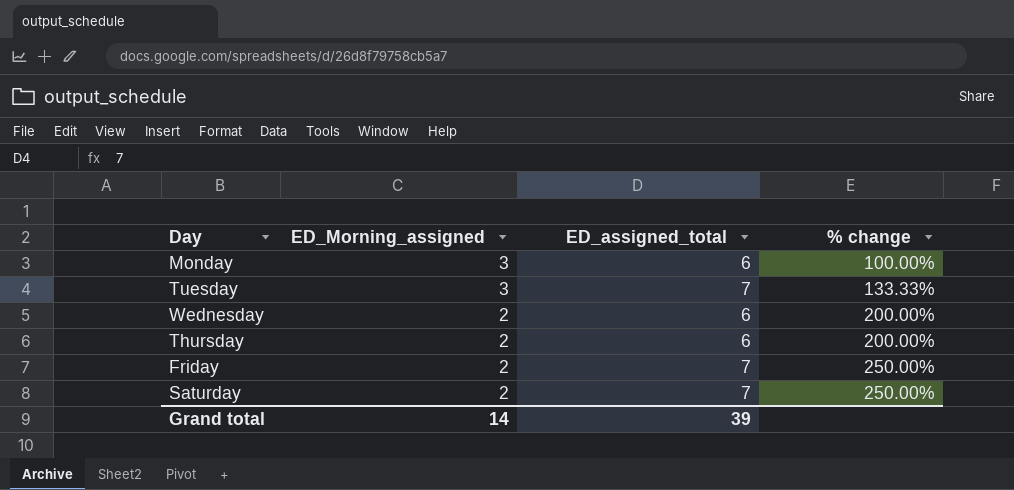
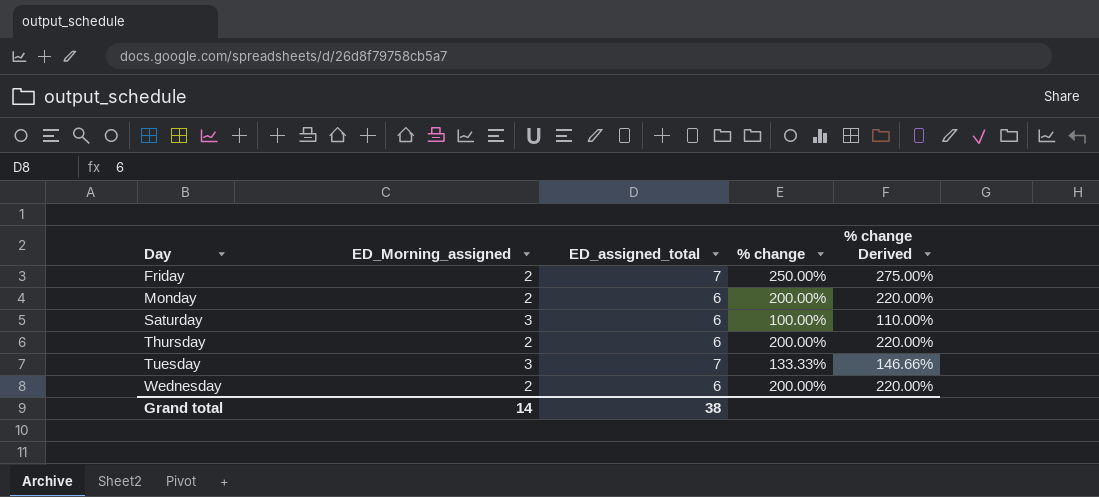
row order: ED_Morning_assigned descending -> Day ascending
column % change Derived | formula: none -> [% change] * 1.1
Monday | ED_Morning_assigned: 3 -> 2
Monday | % change: 100.00% -> 200.00%
Saturday | ED_Morning_assigned: 2 -> 3
Saturday | ED_assigned_total: 7 -> 6
Saturday | % change: 250.00% -> 100.00%
Grand total | ED_assigned_total: 39 -> 38

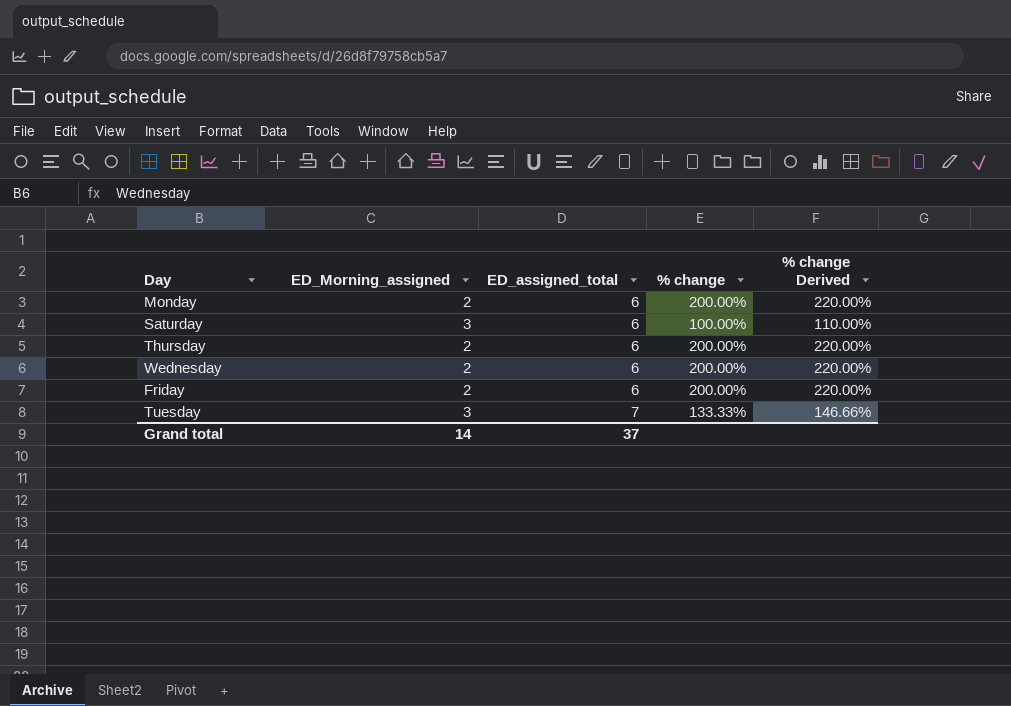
row order: Day ascending -> ED_assigned_total ascending
Friday | ED_assigned_total: 7 -> 6
Friday | % change: 250.00% -> 200.00%
Friday | % change Derived: 275.00% -> 220.00%
Grand total | ED_assigned_total: 38 -> 37

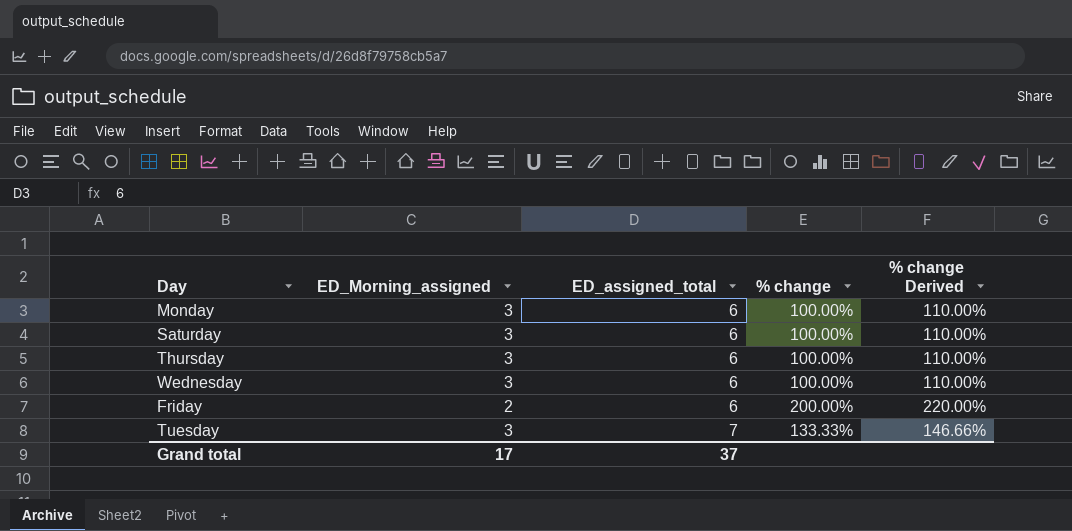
Monday | ED_Morning_assigned: 2 -> 3
Monday | % change: 200.00% -> 100.00%
Monday | % change Derived: 220.00% -> 110.00%
Thursday | ED_Morning_assigned: 2 -> 3
Thursday | % change: 200.00% -> 100.00%
Thursday | % change Derived: 220.00% -> 110.00%
Wednesday | ED_Morning_assigned: 2 -> 3
Wednesday | % change: 200.00% -> 100.00%
Wednesday | % change Derived: 220.00% -> 110.00%
Grand total | ED_Morning_assigned: 14 -> 17

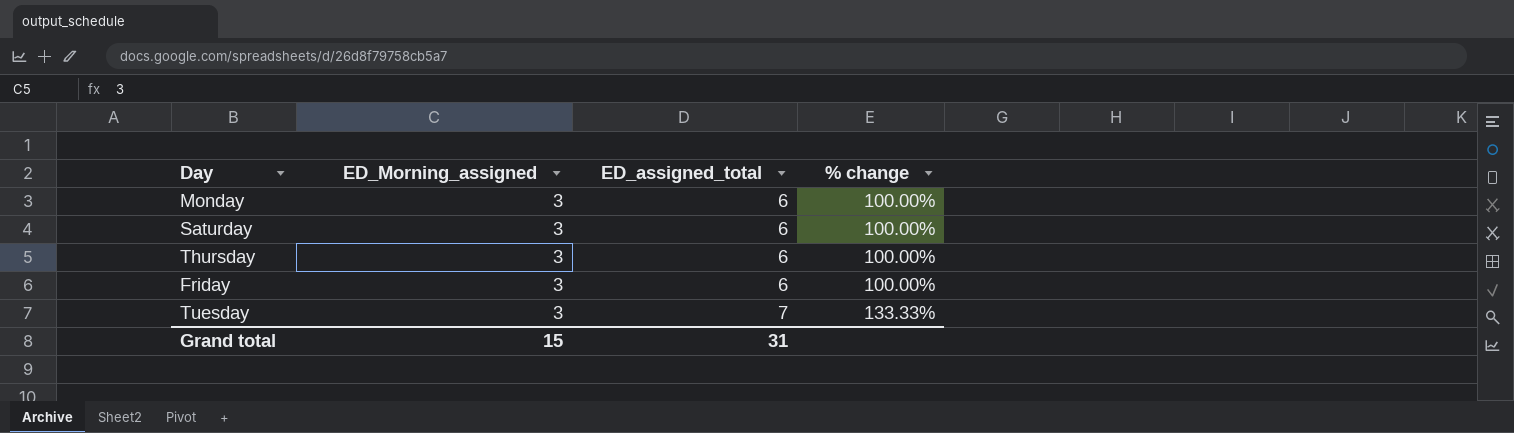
column % change Derived | formula: [% change] * 1.1 -> none
row Wednesday: 3 | 6 | 100.00% | 110.00% -> none
Friday | ED_Morning_assigned: 2 -> 3
Friday | % change: 200.00% -> 100.00%
Grand total | ED_Morning_assigned: 17 -> 15
Grand total | ED_assigned_total: 37 -> 31

